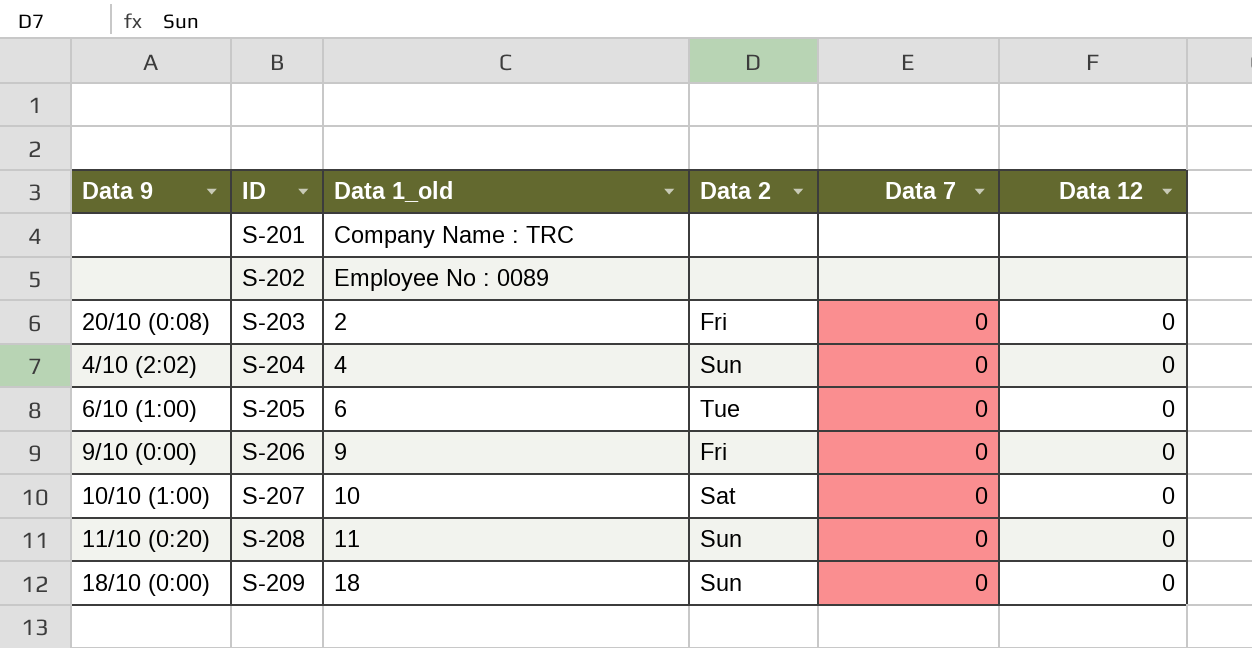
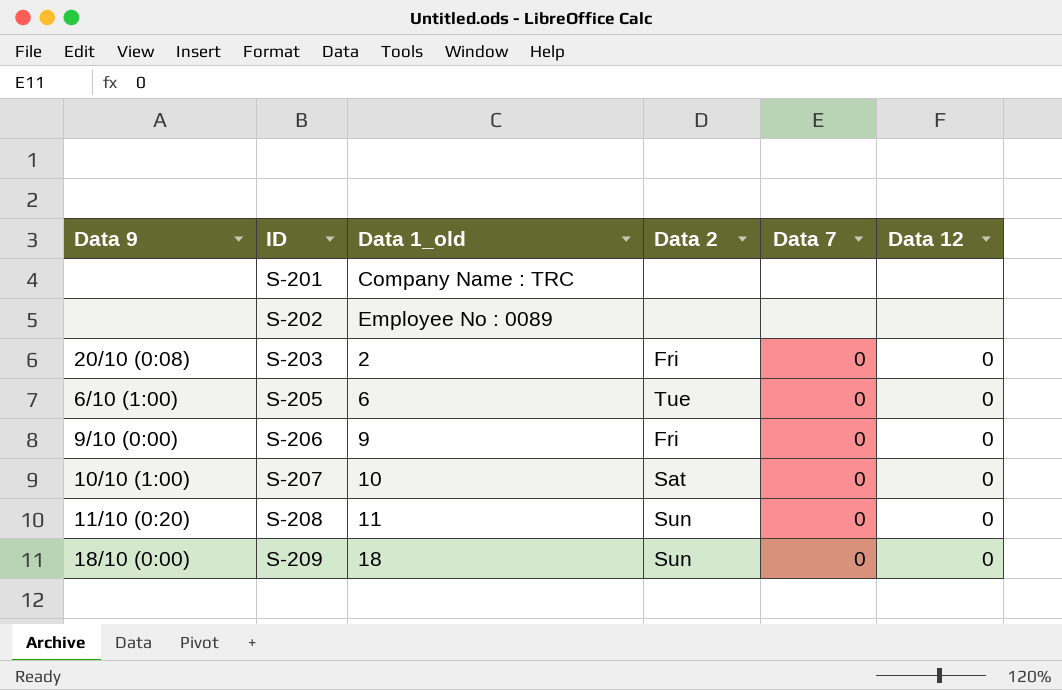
row S-204: 4/10 (2:02) | 4 | Sun | 0 | 0 -> none

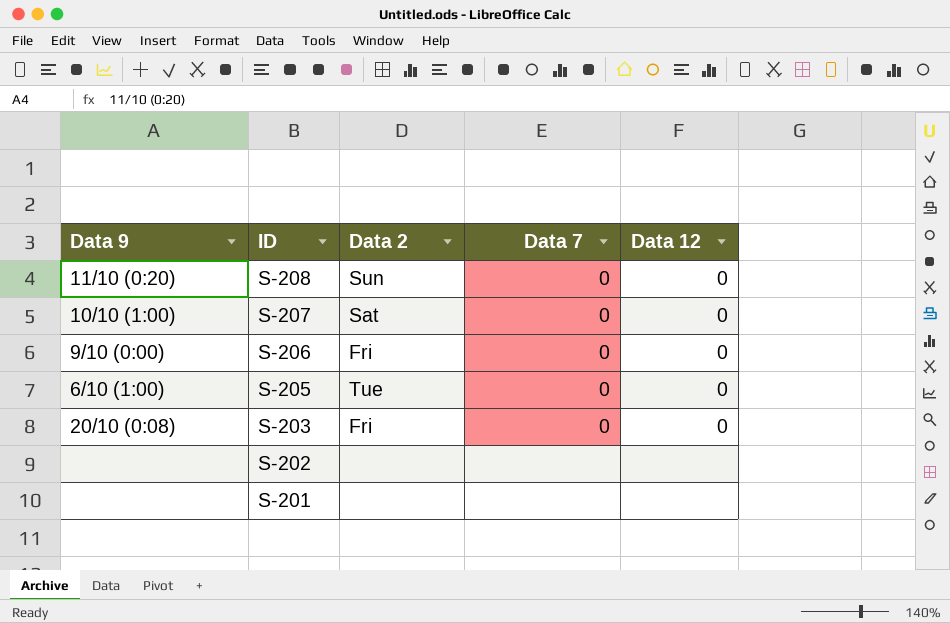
row order: ID ascending -> ID descending
column Data 1_old | position: 3 -> none
row S-209: 18/10 (0:00) | 18 | Sun | 0 | 0 -> none

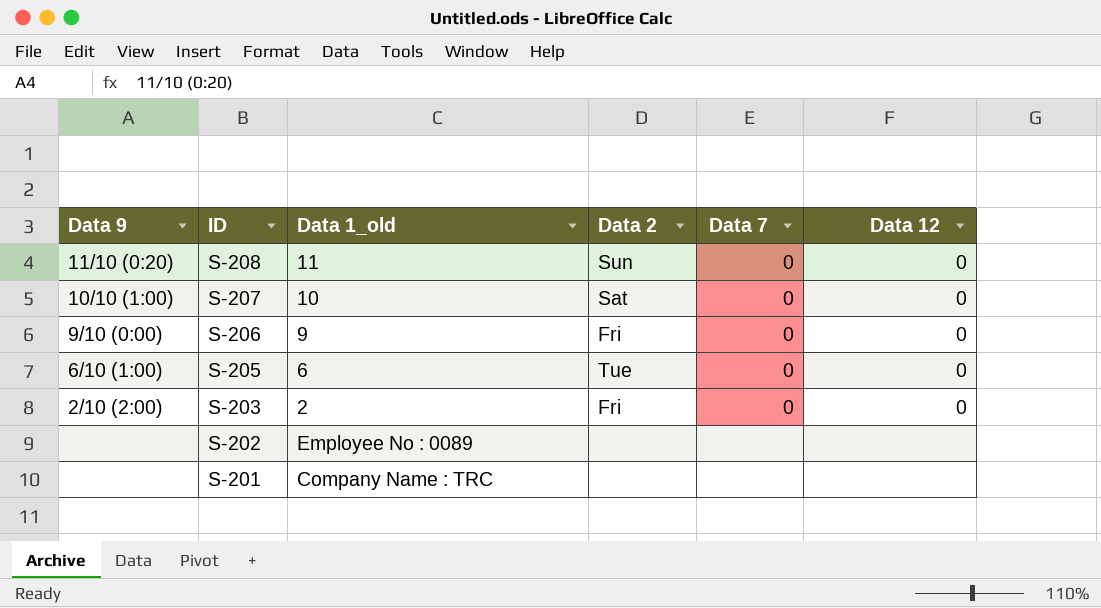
column Data 1_old | position: none -> 3
S-203 | Data 9: 20/10 (0:08) -> 2/10 (2:00)

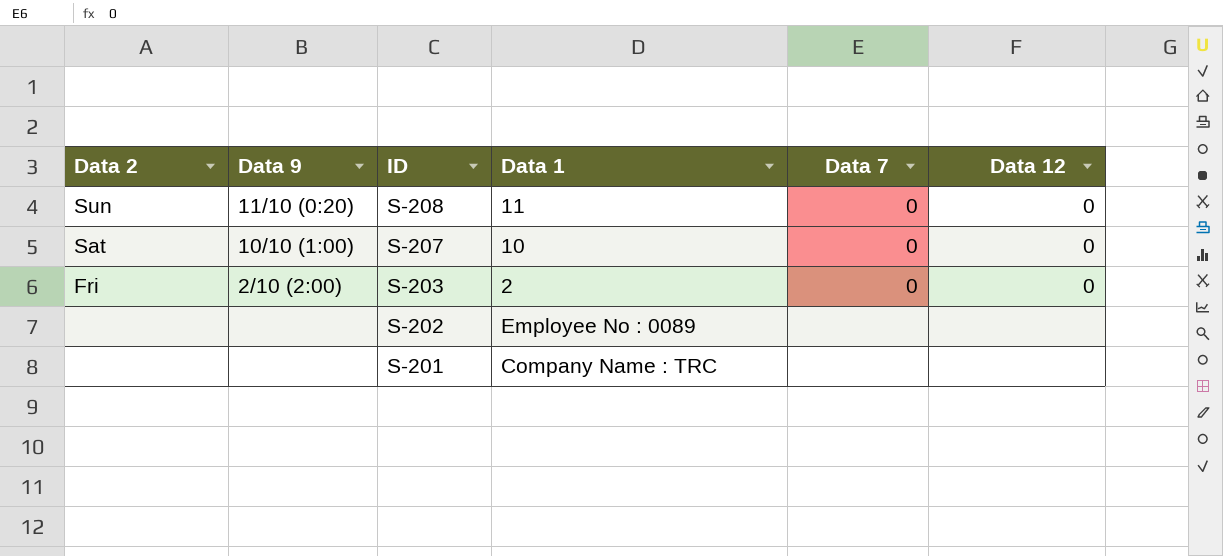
column Data 2 | position: 4 -> 1
column name: Data 1_old -> Data 1
row S-206: 9/10 (0:00) | 9 | Fri | 0 | 0 -> none
row S-205: 6/10 (1:00) | 6 | Tue | 0 | 0 -> none

